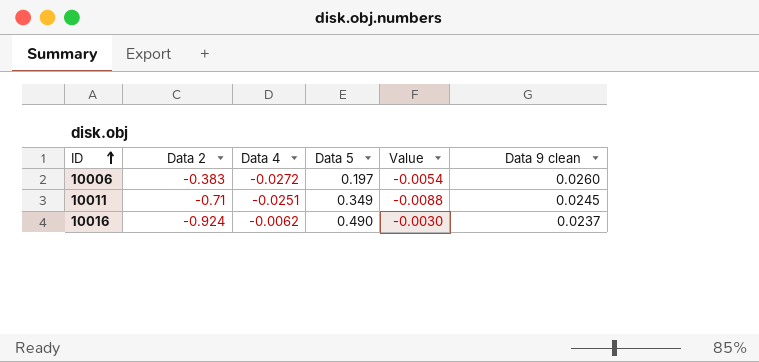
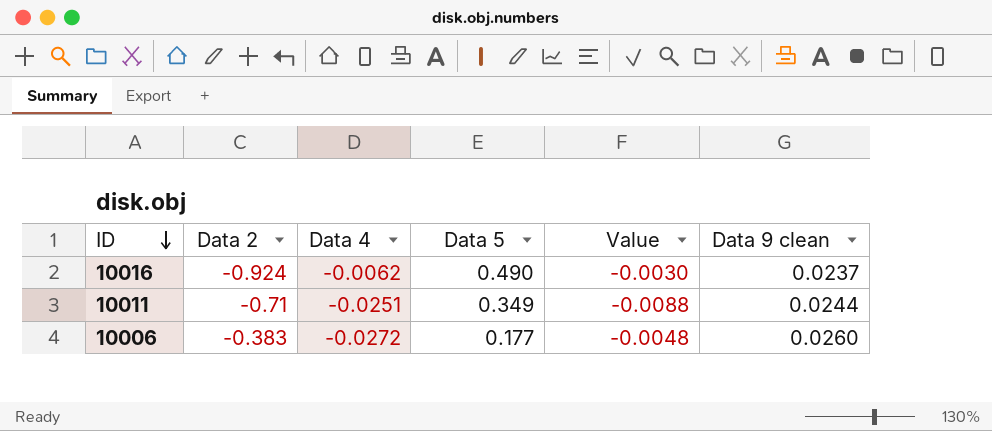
row order: ID ascending -> ID descending
10011 | Data 9 clean: 0.0245 -> 0.0244
10006 | Data 5: 0.197 -> 0.177
10006 | Value: -0.0054 -> -0.0048

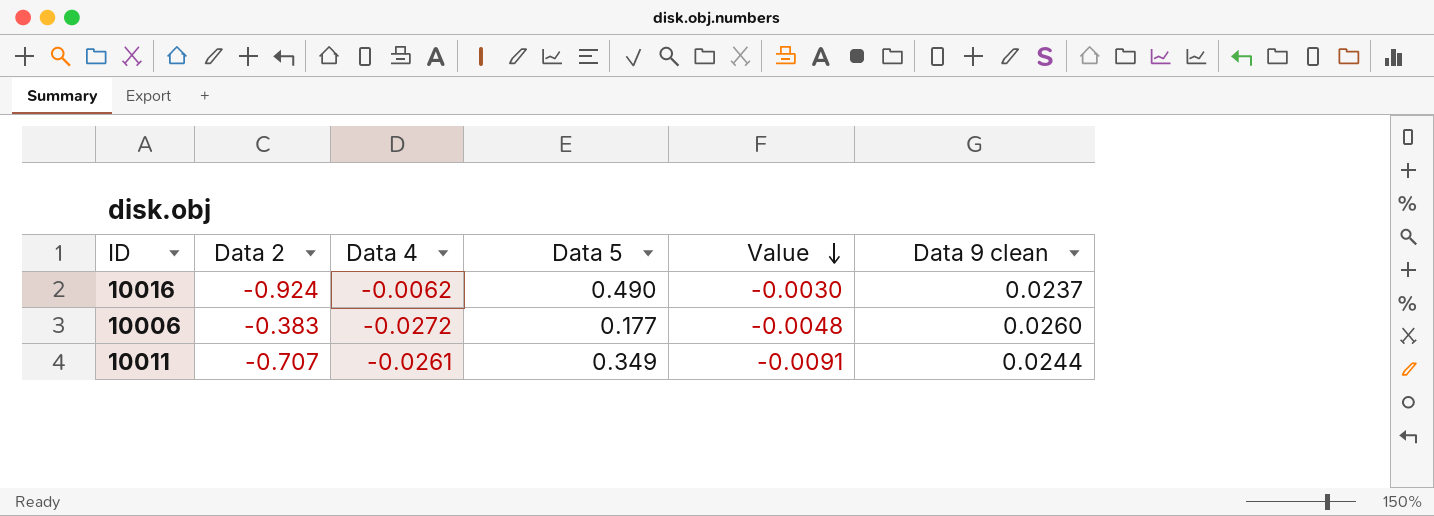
row order: ID descending -> Value descending
10011 | Data 2: -0.71 -> -0.707
10011 | Data 4: -0.0251 -> -0.0261
10011 | Value: -0.0088 -> -0.0091

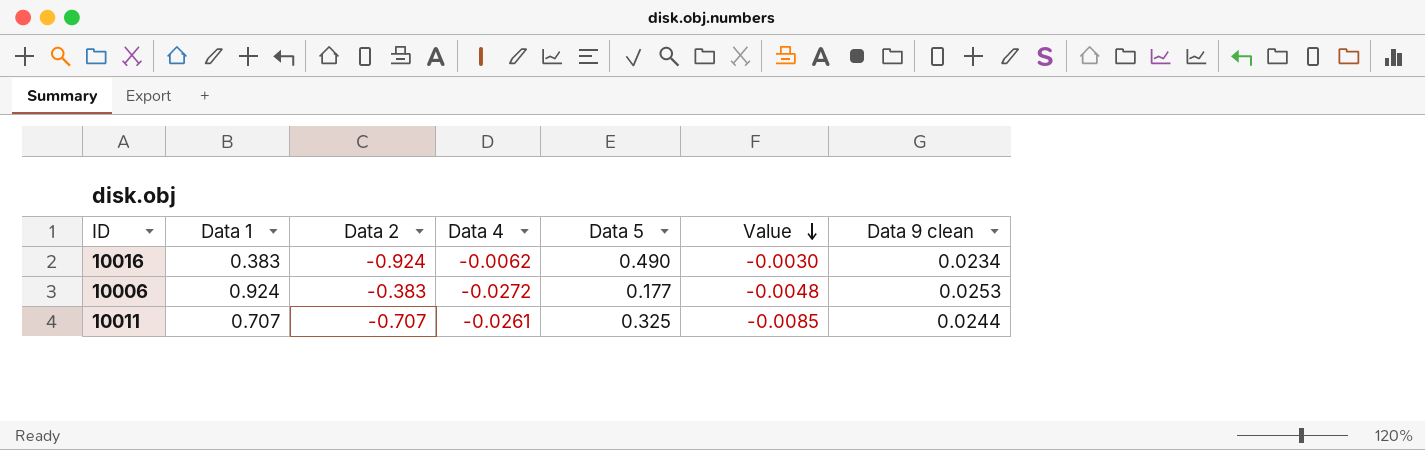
column Data 1 | position: none -> 2
10016 | Data 9 clean: 0.0237 -> 0.0234
10006 | Data 9 clean: 0.0260 -> 0.0253
10011 | Data 5: 0.349 -> 0.325
10011 | Value: -0.0091 -> -0.0085

